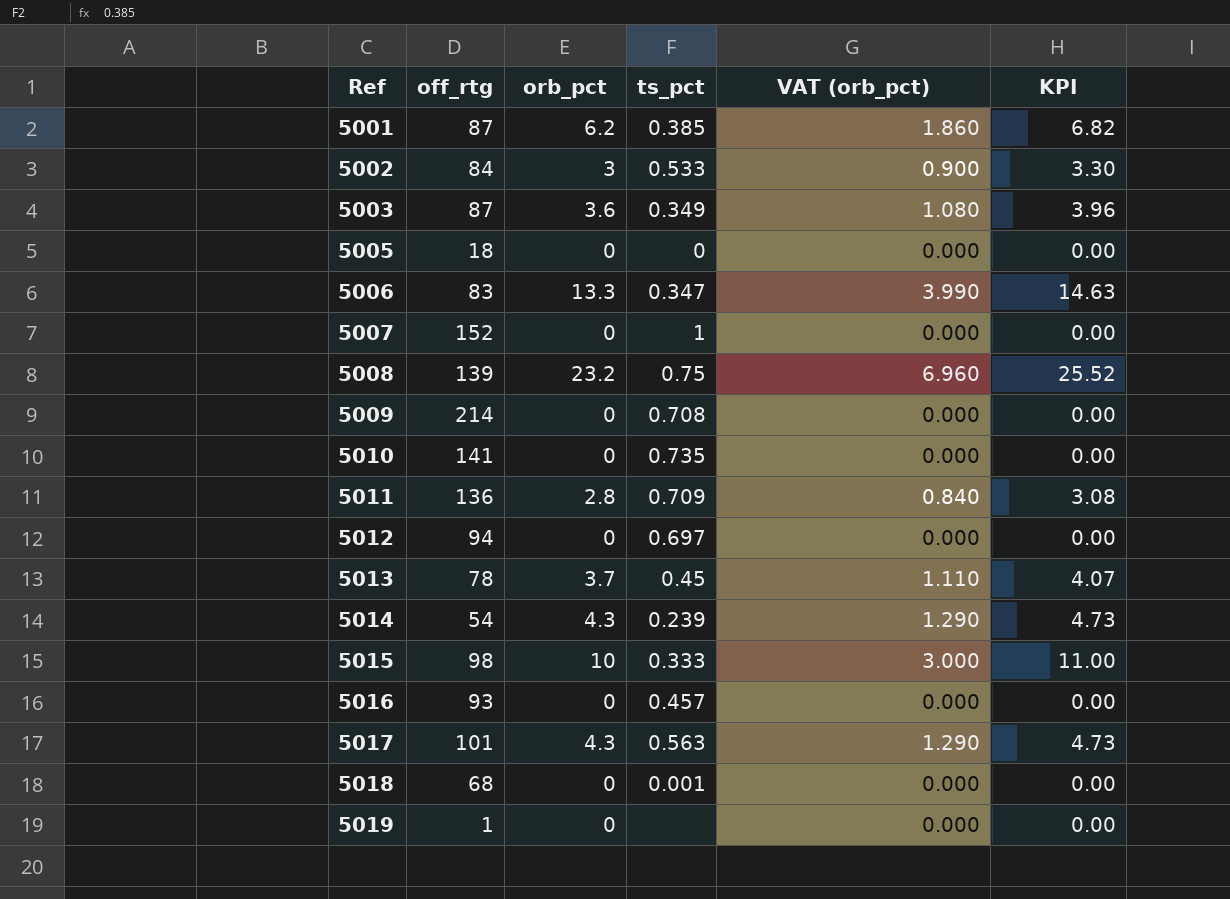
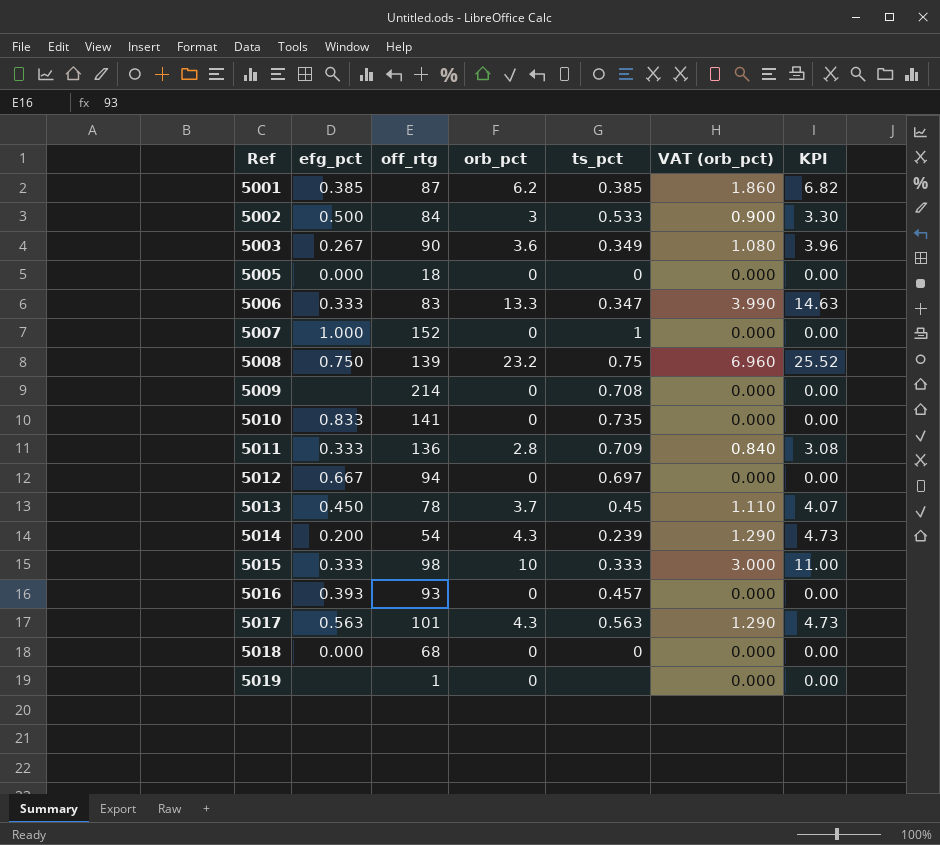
column efg_pct | position: none -> 2
5003 | off_rtg: 87 -> 90
5018 | ts_pct: 0.001 -> 0

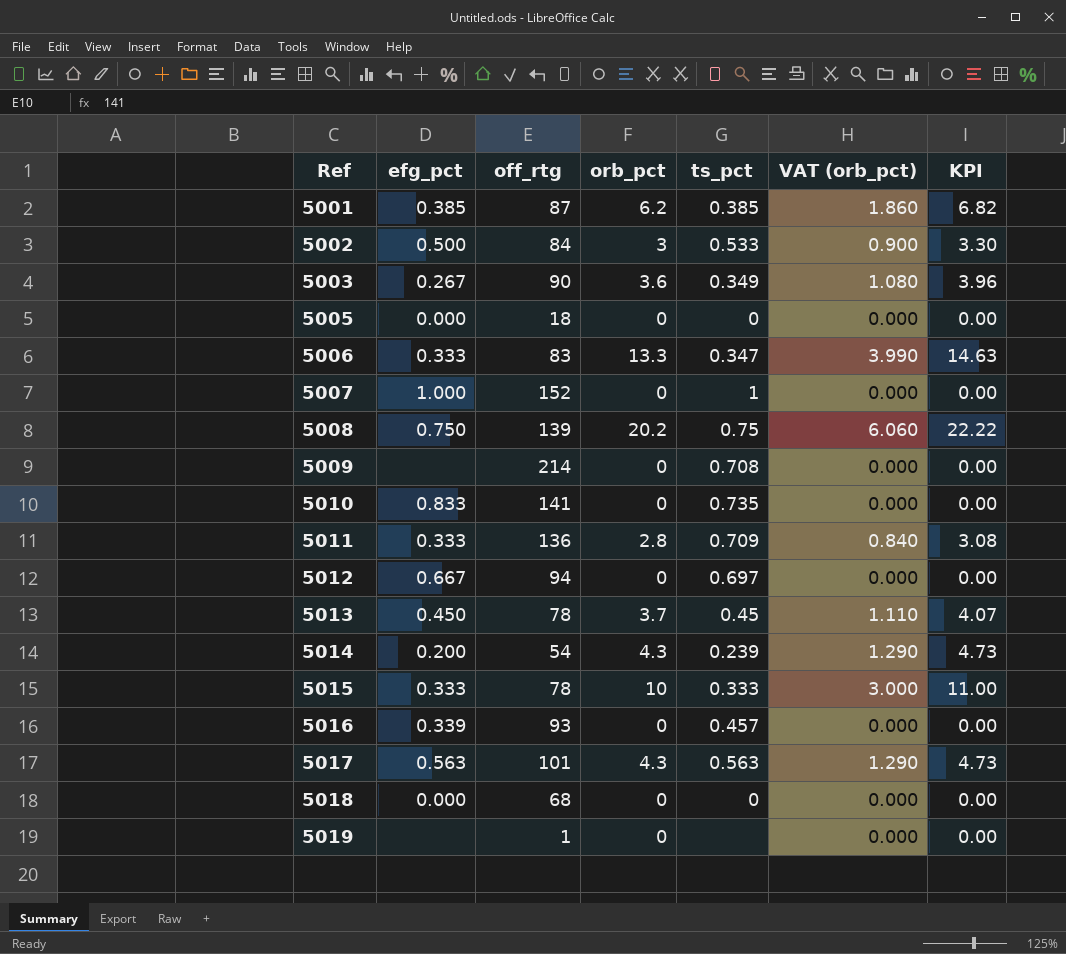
5008 | orb_pct: 23.2 -> 20.2
5008 | VAT (orb_pct): 6.960 -> 6.060
5008 | KPI: 25.52 -> 22.22
5015 | off_rtg: 98 -> 78
5016 | efg_pct: 0.393 -> 0.339

